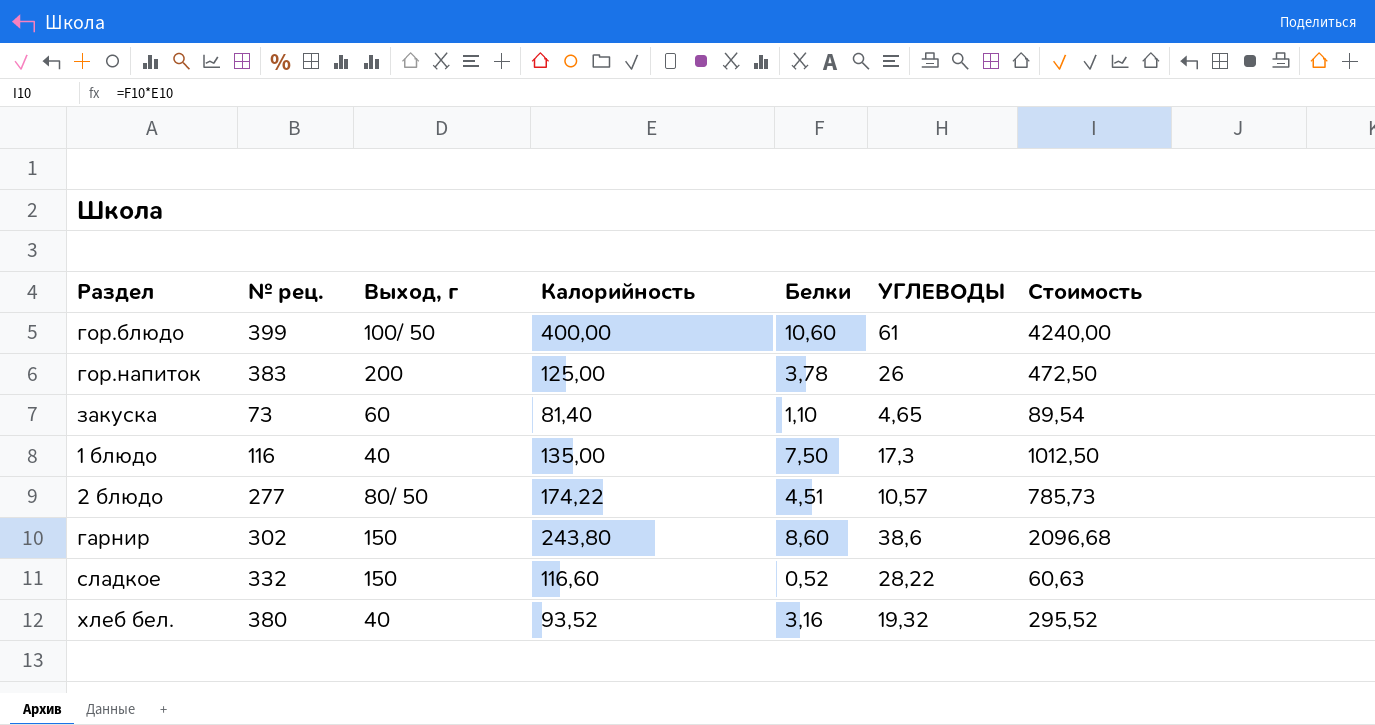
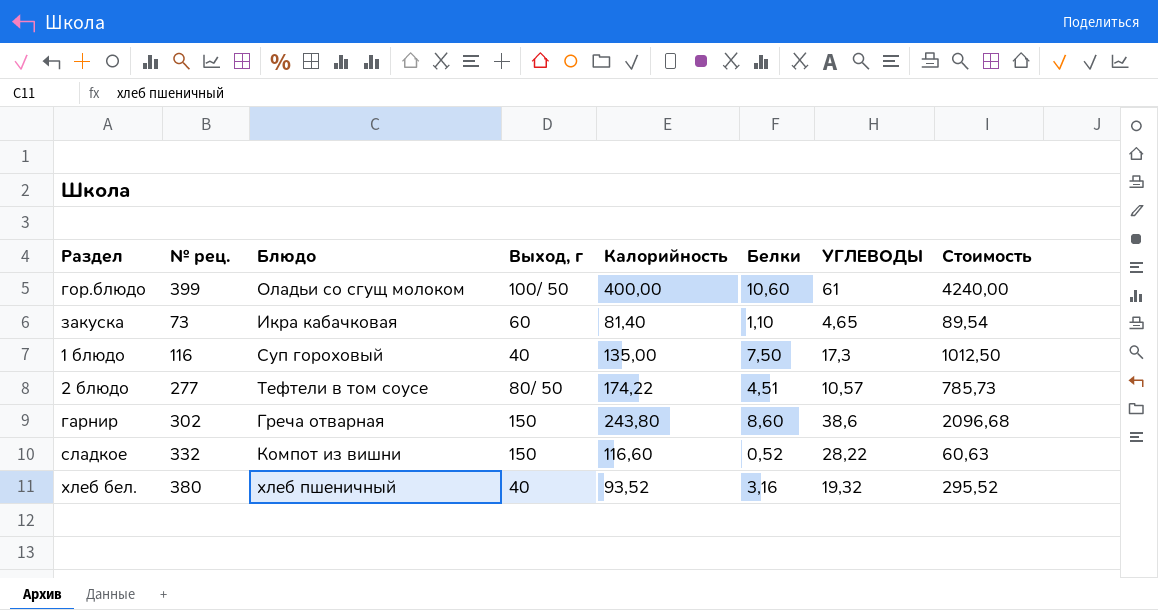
column Блюдо | position: none -> 3
row гор.напиток: 383 | 200 | 125,00 | 3,78 | 26 | 472,50 -> none

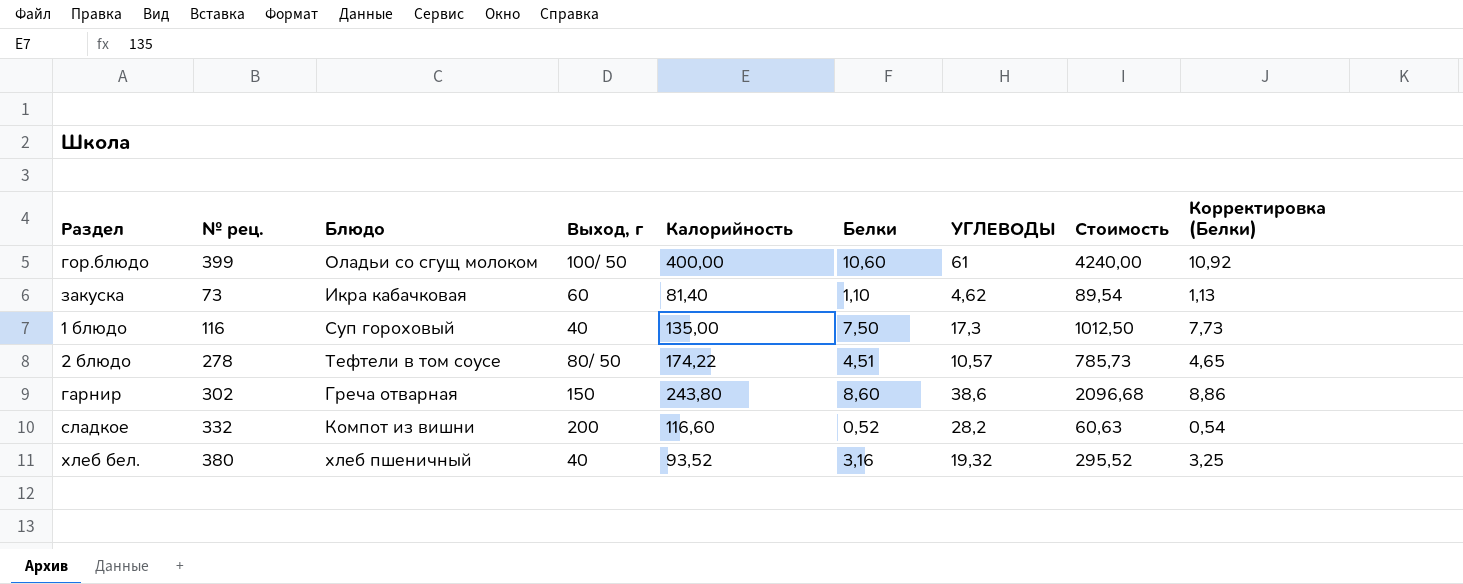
column Корректировка (Белки) | formula: none -> [Белки] * 1,03
закуска | УГЛЕВОДЫ: 4,65 -> 4,62
2 блюдо | № рец.: 277 -> 278
сладкое | Выход, г: 150 -> 200
сладкое | УГЛЕВОДЫ: 28,22 -> 28,2

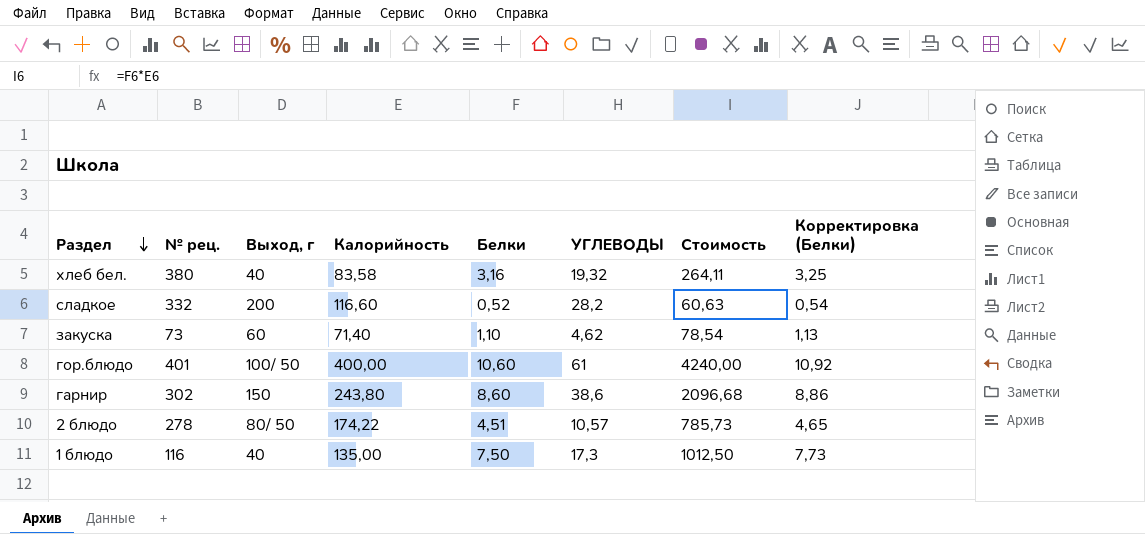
row order: none -> Раздел descending
column Блюдо | position: 3 -> none
хлеб бел. | Калорийность: 93,52 -> 83,58
хлеб бел. | Стоимость: 295,52 -> 264,11
закуска | Калорийность: 81,40 -> 71,40
закуска | Стоимость: 89,54 -> 78,54
гор.блюдо | № рец.: 399 -> 401

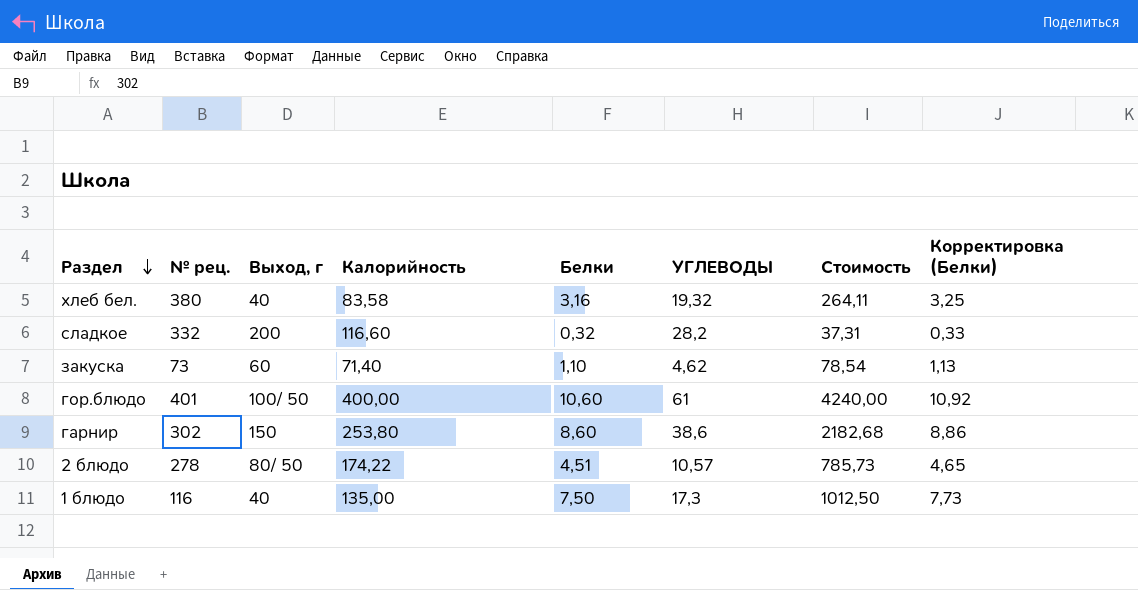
сладкое | Белки: 0,52 -> 0,32
сладкое | Стоимость: 60,63 -> 37,31
сладкое | Корректировка (Белки): 0,54 -> 0,33
гарнир | Калорийность: 243,80 -> 253,80
гарнир | Стоимость: 2096,68 -> 2182,68

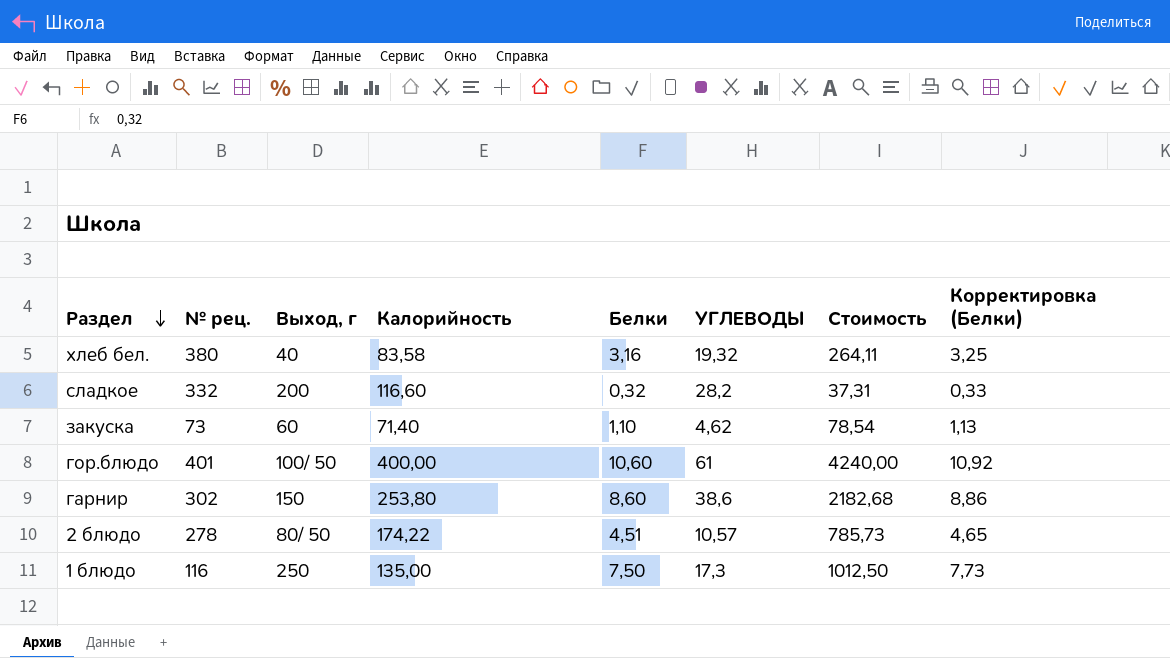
1 блюдо | Выход, г: 40 -> 250

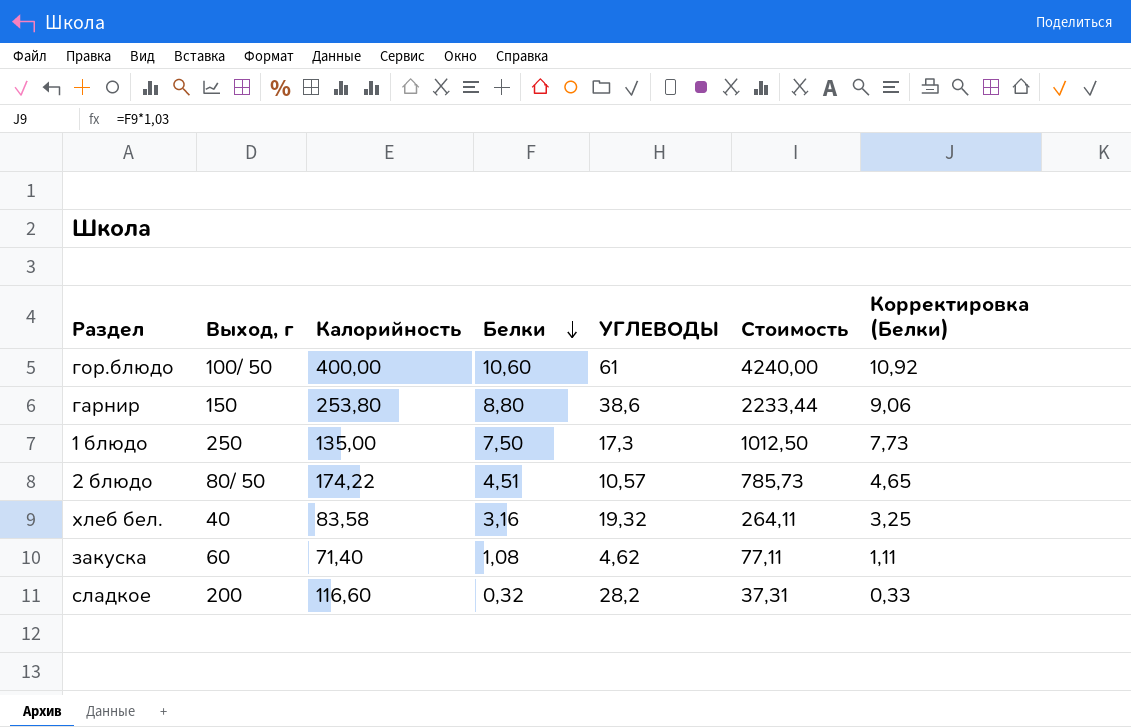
row order: Раздел descending -> Белки descending
column № рец. | position: 2 -> none
гарнир | Белки: 8,60 -> 8,80
гарнир | Стоимость: 2182,68 -> 2233,44
гарнир | Корректировка (Белки): 8,86 -> 9,06
закуска | Белки: 1,10 -> 1,08
закуска | Стоимость: 78,54 -> 77,11
закуска | Корректировка (Белки): 1,13 -> 1,11

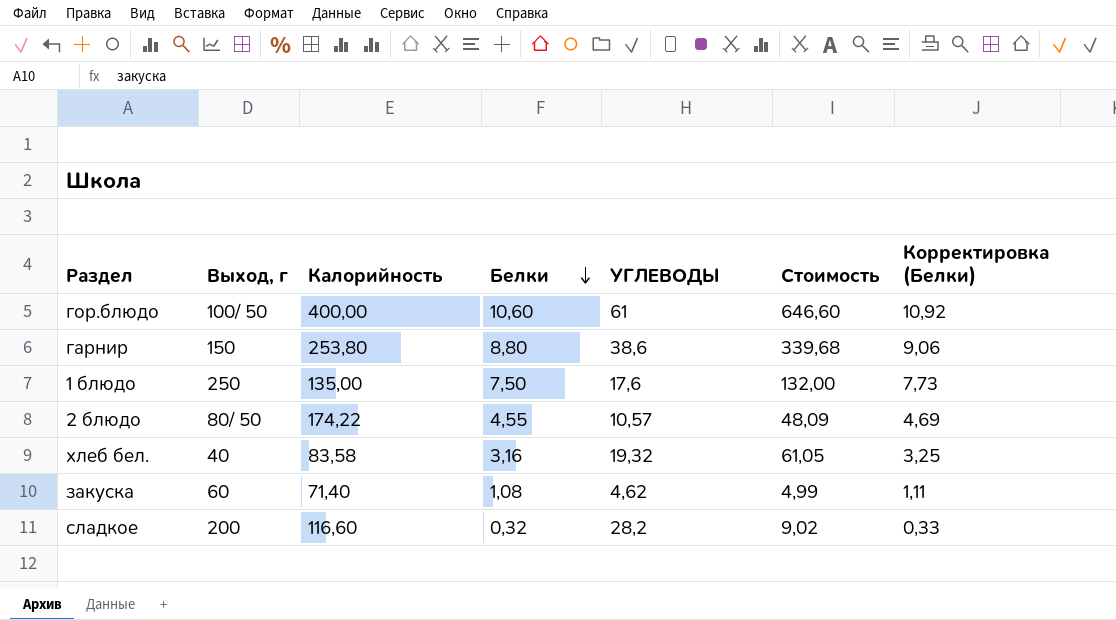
column Стоимость | formula: [Калорийность] * [Белки] -> [Белки] * [УГЛЕВОДЫ]
1 блюдо | УГЛЕВОДЫ: 17,3 -> 17,6
2 блюдо | Белки: 4,51 -> 4,55
2 блюдо | Корректировка (Белки): 4,65 -> 4,69

